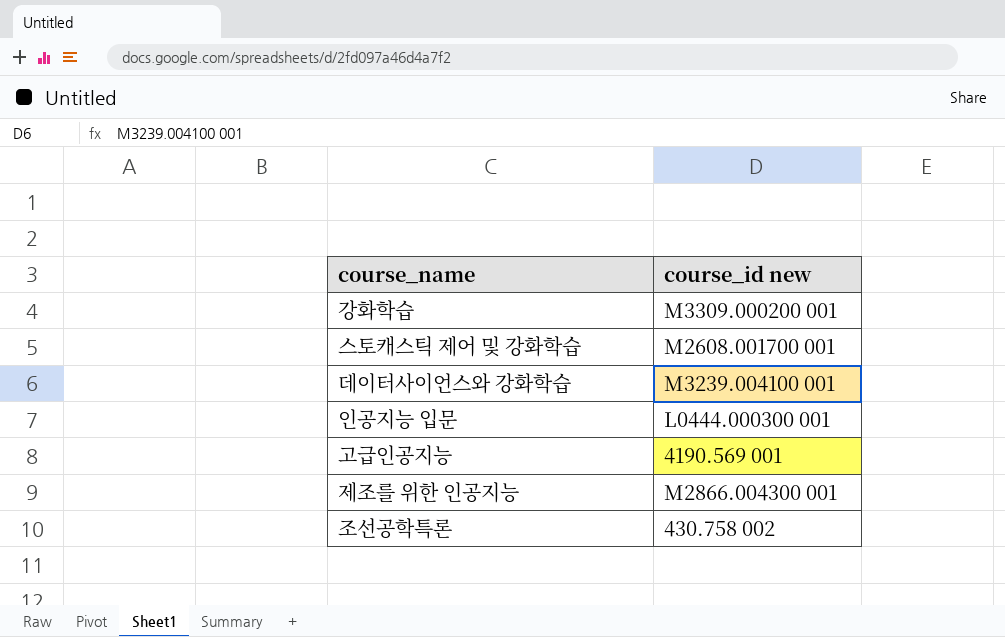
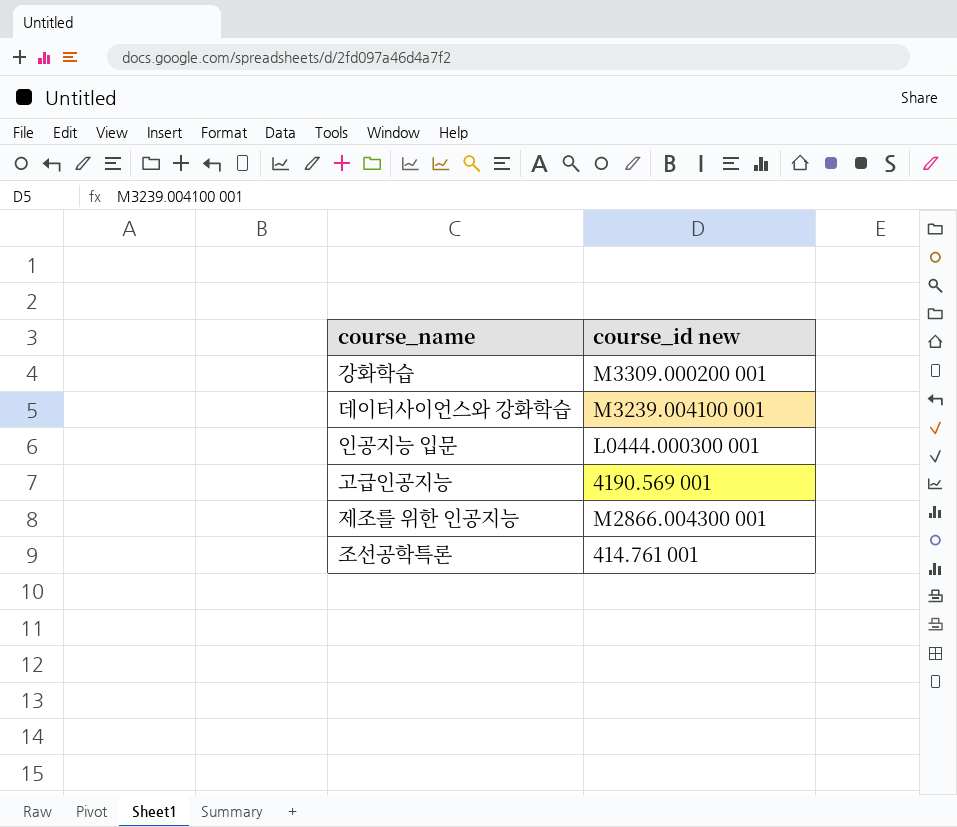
row 스토캐스틱 제어 및 강화학습: M2608.001700 001 -> none
조선공학특론 | course_id new: 430.758 002 -> 414.761 001

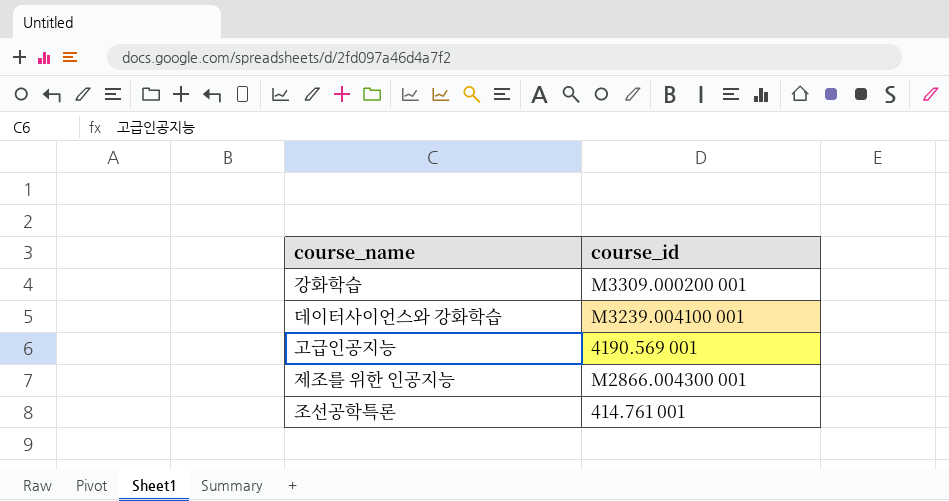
column name: course_id new -> course_id
row 인공지능 입문: L0444.000300 001 -> none

